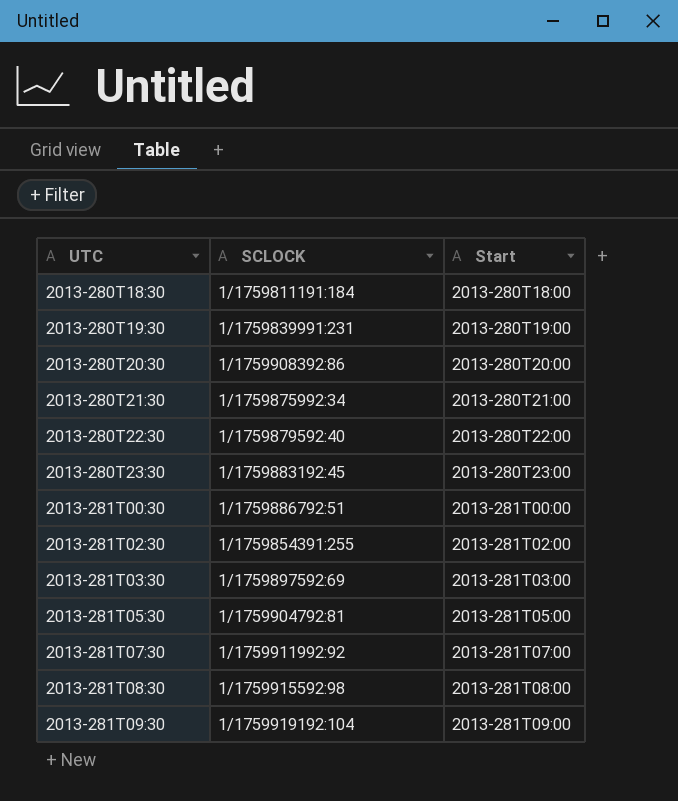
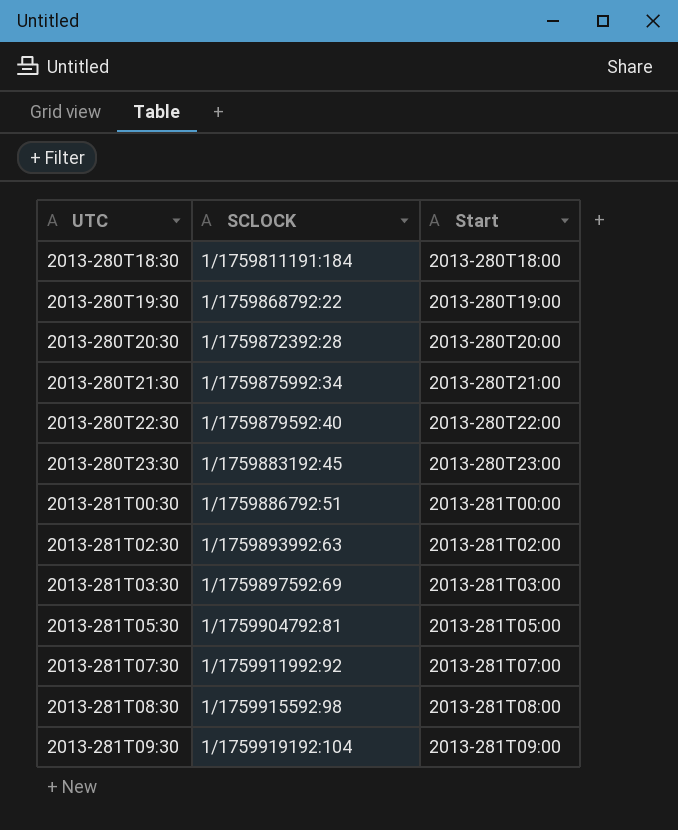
2013-280T19:30 | SCLOCK: 1/1759839991:231 -> 1/1759868792:22
2013-280T20:30 | SCLOCK: 1/1759908392:86 -> 1/1759872392:28
2013-281T02:30 | SCLOCK: 1/1759854391:255 -> 1/1759893992:63

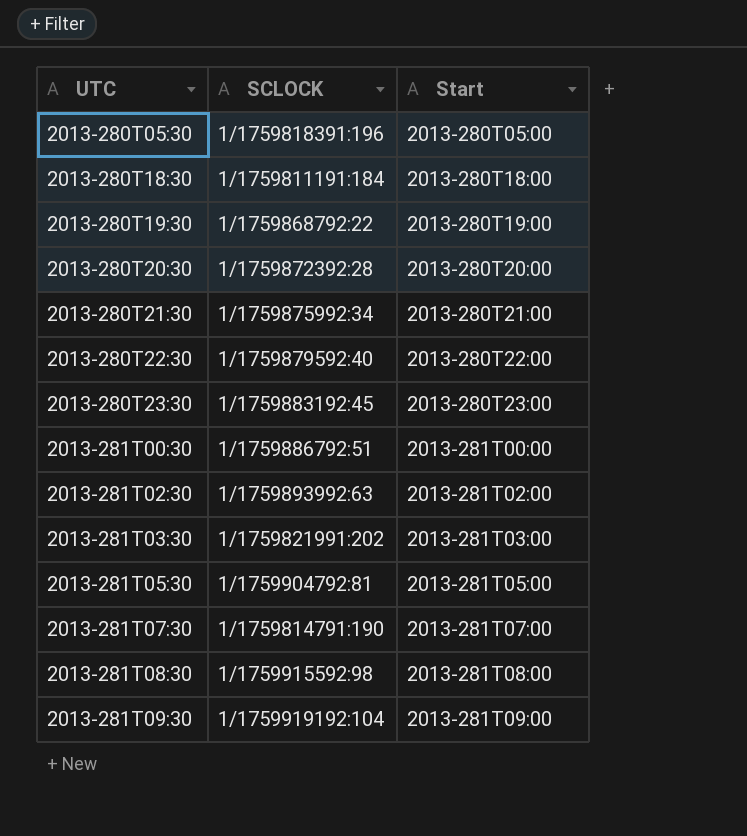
row 2013-280T05:30: none -> 1/1759818391:196 | 2013-280T05:00
2013-281T03:30 | SCLOCK: 1/1759897592:69 -> 1/1759821991:202
2013-281T07:30 | SCLOCK: 1/1759911992:92 -> 1/1759814791:190

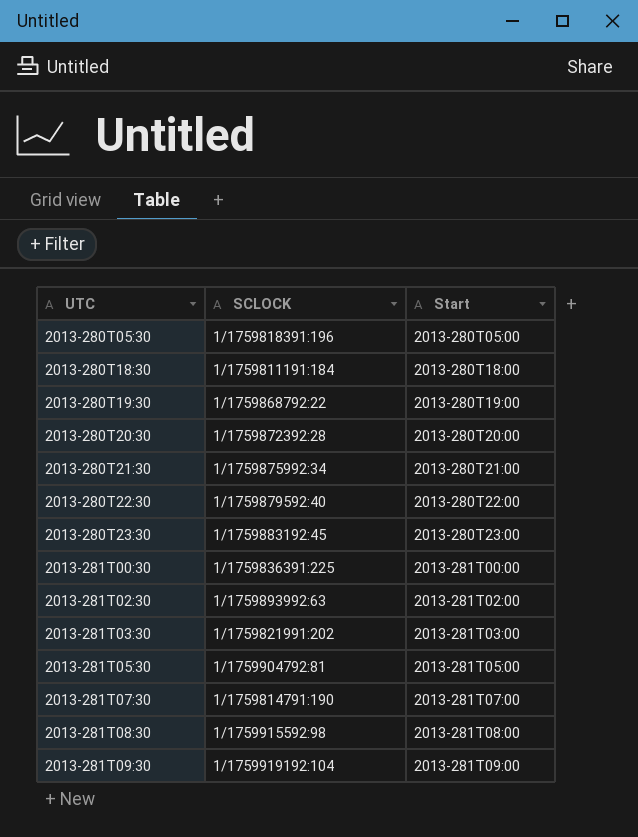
2013-281T00:30 | SCLOCK: 1/1759886792:51 -> 1/1759836391:225

